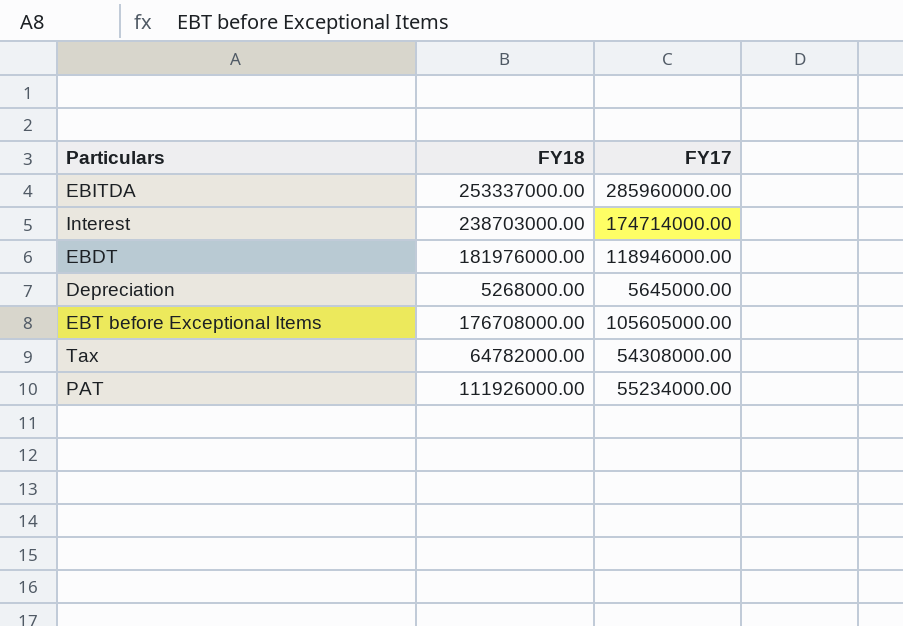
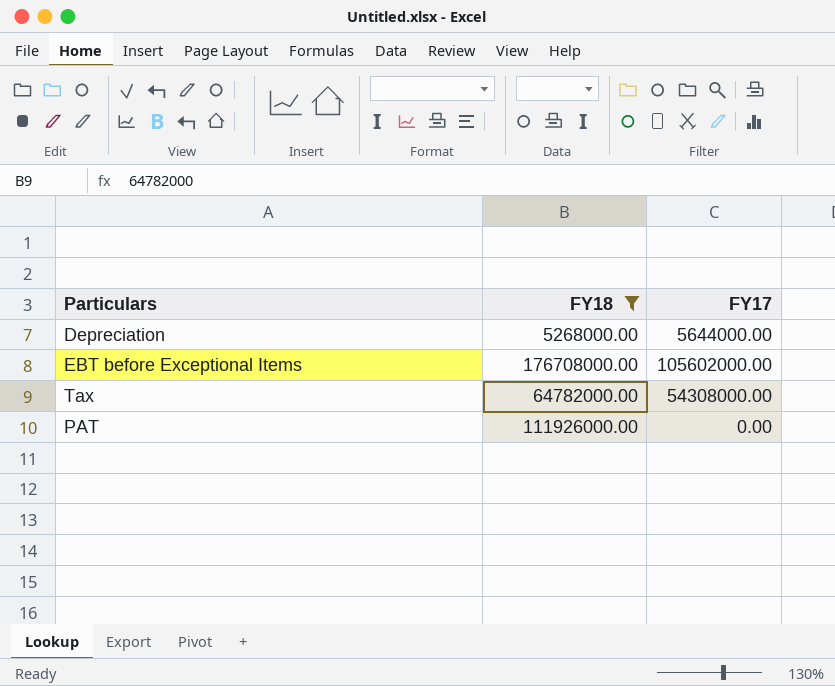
filter: none -> FY18 <= 176708000.00
Depreciation | FY17: 5645000.00 -> 5644000.00
EBT before Exceptional Items | FY17: 105605000.00 -> 105602000.00
PAT | FY17: 55234000.00 -> 0.00

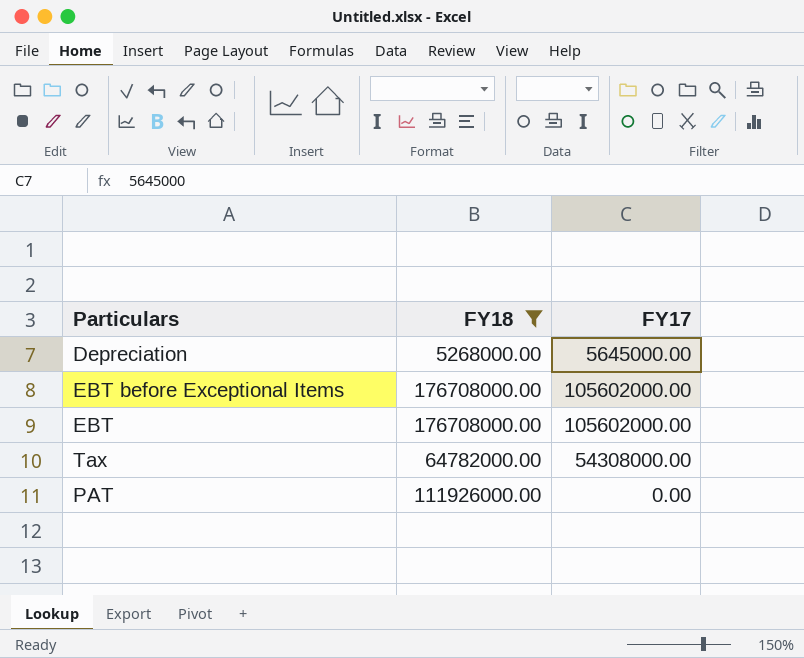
Depreciation | FY17: 5644000.00 -> 5645000.00
row EBT: none -> 176708000.00 | 105602000.00

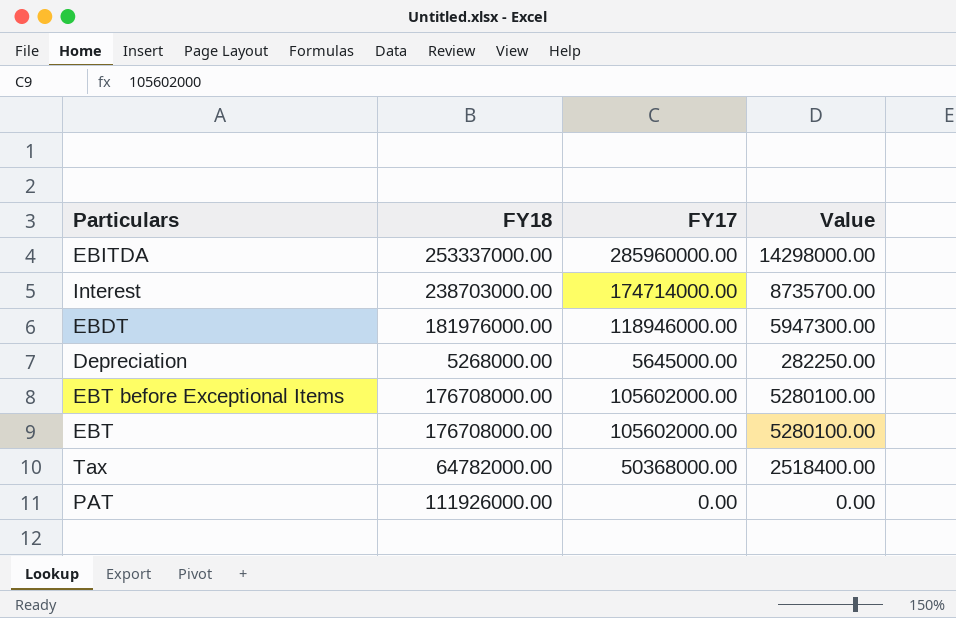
filter: FY18 <= 176708000.00 -> none
column Value | formula: none -> [FY17] * 0.05
Tax | FY17: 54308000.00 -> 50368000.00

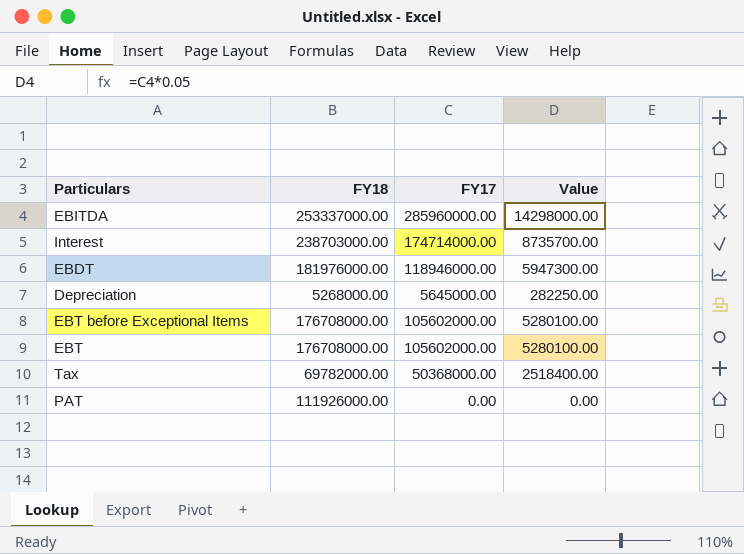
Tax | FY18: 64782000.00 -> 69782000.00

